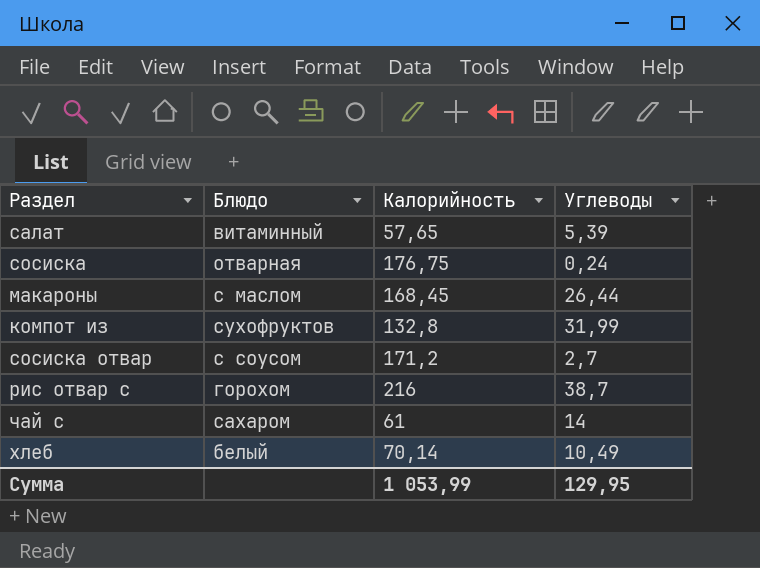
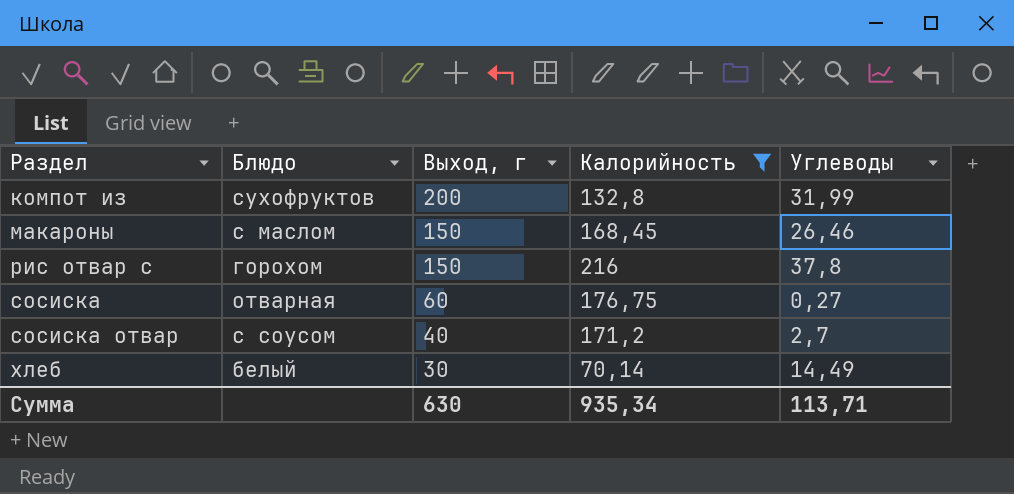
filter: none -> Калорийность >= 70,14
row order: none -> Раздел ascending
column Выход, г | position: none -> 3
макароны | Углеводы: 26,44 -> 26,46
рис отвар с | Углеводы: 38,7 -> 37,8
сосиска | Углеводы: 0,24 -> 0,27
хлеб | Углеводы: 10,49 -> 14,49
Сумма | Калорийность: 1 053,99 -> 935,34
Сумма | Углеводы: 129,95 -> 113,71

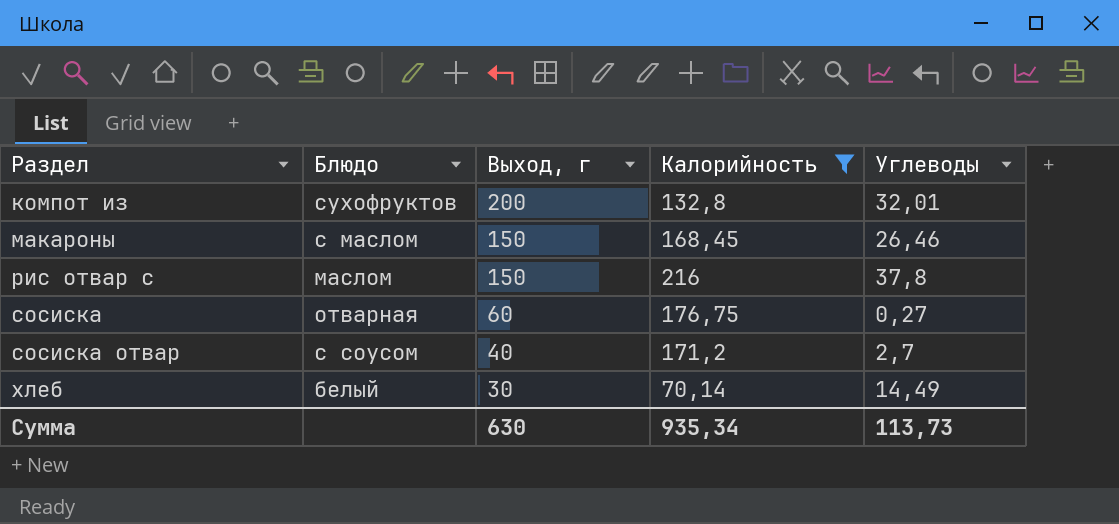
компот из | Углеводы: 31,99 -> 32,01
рис отвар с | Блюдо: горохом -> маслом
Сумма | Углеводы: 113,71 -> 113,73

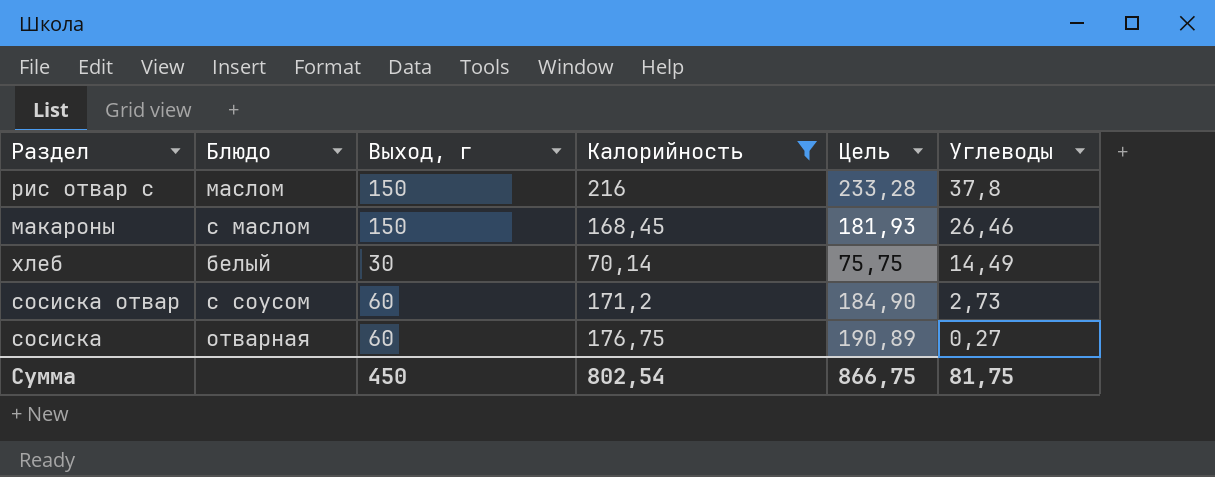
row order: Раздел ascending -> Углеводы descending
column Цель | formula: none -> [Калорийность] * 1,08
row компот из: сухофруктов | 200 | 132,8 | 32,01 -> none
сосиска отвар | Выход, г: 40 -> 60
сосиска отвар | Углеводы: 2,7 -> 2,73
Сумма | Выход, г: 630 -> 450
Сумма | Калорийность: 935,34 -> 802,54
Сумма | Углеводы: 113,73 -> 81,75

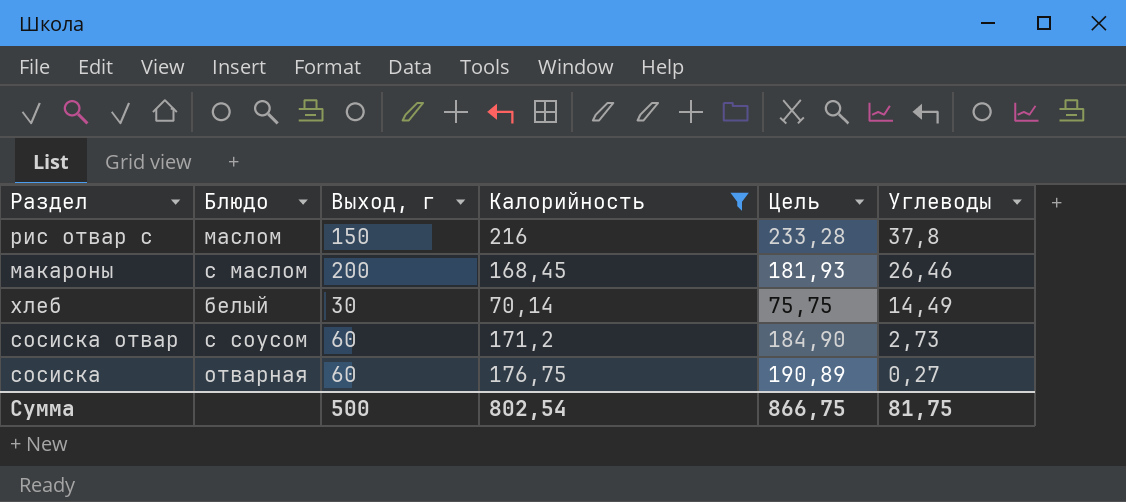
макароны | Выход, г: 150 -> 200
Сумма | Выход, г: 450 -> 500

